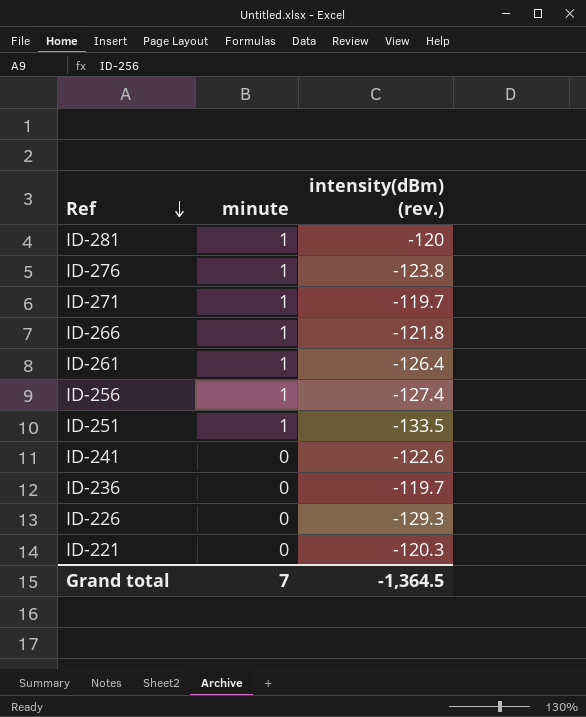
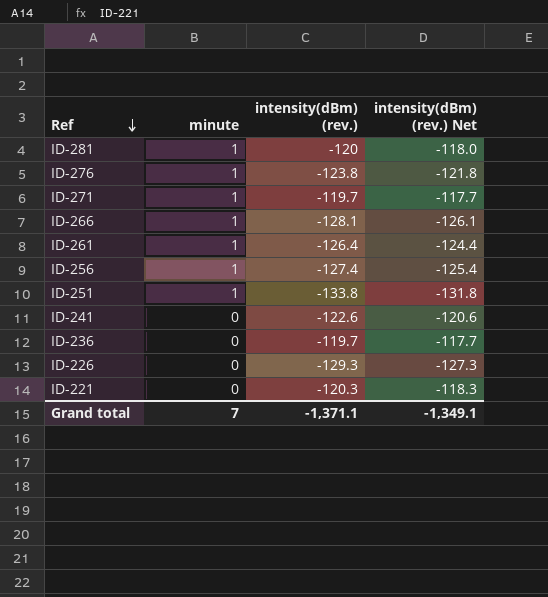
column intensity(dBm) (rev.) Net | formula: none -> [intensity(dBm) (rev.)] + 2
ID-266 | intensity(dBm) (rev.): -121.8 -> -128.1
ID-251 | intensity(dBm) (rev.): -133.5 -> -133.8
Grand total | intensity(dBm) (rev.): -1,364.5 -> -1,371.1

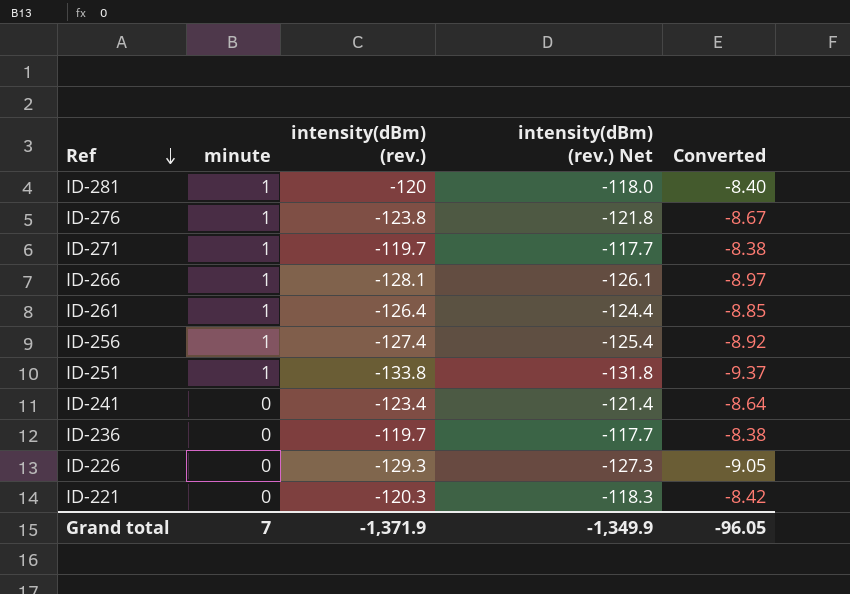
column Converted | formula: none -> [intensity(dBm) (rev.)] * 0.07
ID-241 | intensity(dBm) (rev.): -122.6 -> -123.4
ID-241 | intensity(dBm) (rev.) Net: -120.6 -> -121.4
Grand total | intensity(dBm) (rev.): -1,371.1 -> -1,371.9
Grand total | intensity(dBm) (rev.) Net: -1,349.1 -> -1,349.9

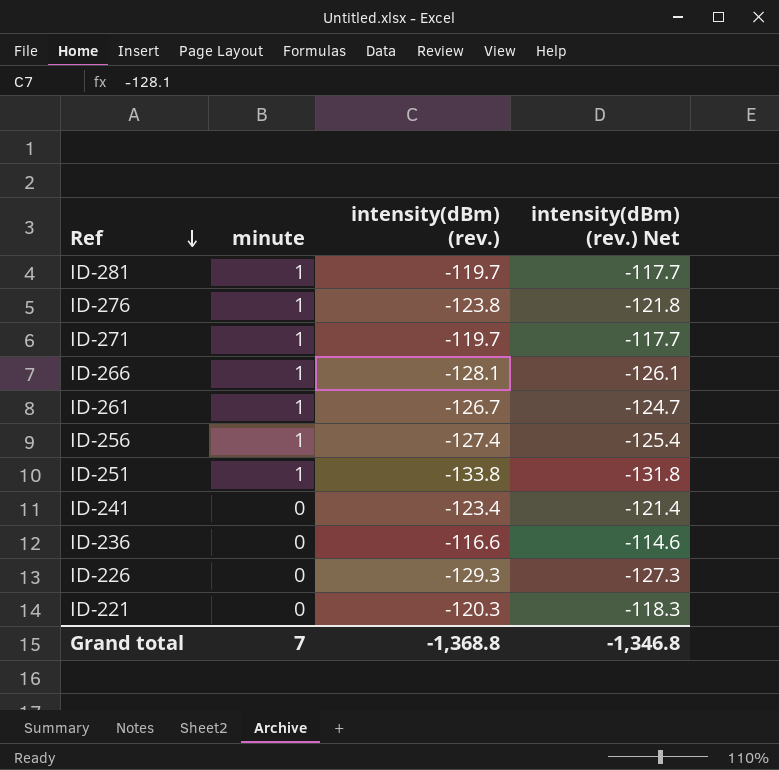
column Converted | formula: [intensity(dBm) (rev.)] * 0.07 -> none
ID-281 | intensity(dBm) (rev.): -120 -> -119.7
ID-281 | intensity(dBm) (rev.) Net: -118.0 -> -117.7
ID-261 | intensity(dBm) (rev.): -126.4 -> -126.7
ID-261 | intensity(dBm) (rev.) Net: -124.4 -> -124.7
ID-236 | intensity(dBm) (rev.): -119.7 -> -116.6
ID-236 | intensity(dBm) (rev.) Net: -117.7 -> -114.6
Grand total | intensity(dBm) (rev.): -1,371.9 -> -1,368.8
Grand total | intensity(dBm) (rev.) Net: -1,349.9 -> -1,346.8

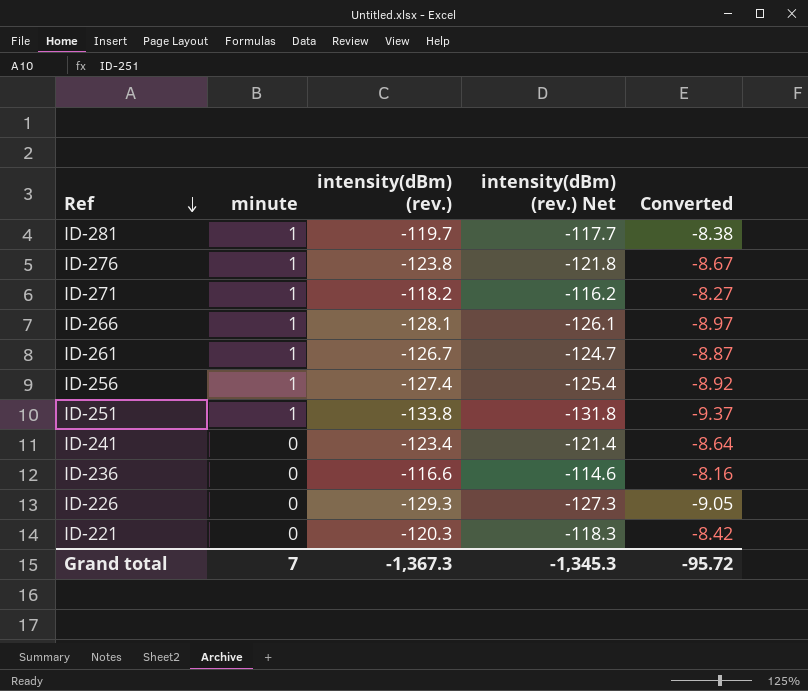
column Converted | formula: none -> [intensity(dBm) (rev.)] * 0.07
ID-271 | intensity(dBm) (rev.): -119.7 -> -118.2
ID-271 | intensity(dBm) (rev.) Net: -117.7 -> -116.2
Grand total | intensity(dBm) (rev.): -1,368.8 -> -1,367.3
Grand total | intensity(dBm) (rev.) Net: -1,346.8 -> -1,345.3

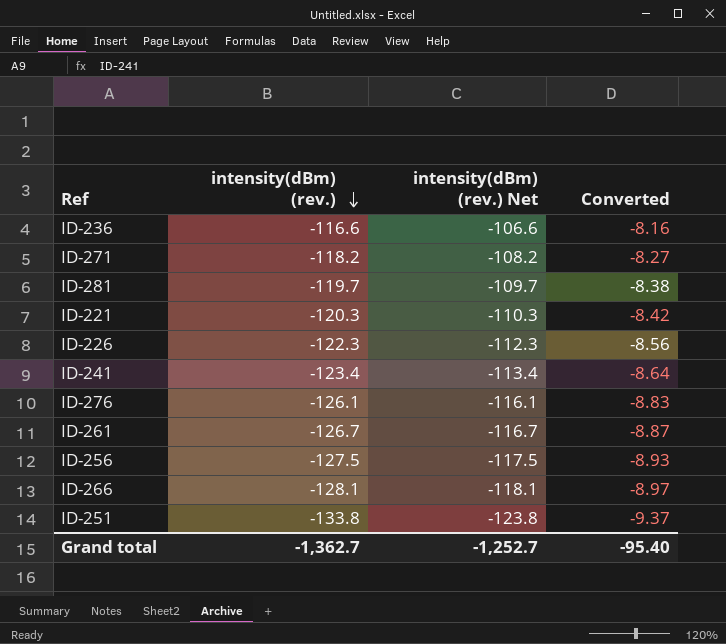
row order: Ref descending -> intensity(dBm) (rev.) descending
column minute | position: 2 -> none
column intensity(dBm) (rev.) Net | formula: [intensity(dBm) (rev.)] + 2 -> [intensity(dBm) (rev.)] + 10
ID-226 | intensity(dBm) (rev.): -129.3 -> -122.3
ID-226 | Converted: -9.05 -> -8.56
ID-276 | intensity(dBm) (rev.): -123.8 -> -126.1
ID-276 | Converted: -8.67 -> -8.83
ID-256 | intensity(dBm) (rev.): -127.4 -> -127.5
ID-256 | Converted: -8.92 -> -8.93
Grand total | intensity(dBm) (rev.): -1,367.3 -> -1,362.7
Grand total | intensity(dBm) (rev.) Net: -1,345.3 -> -1,252.7
Grand total | Converted: -95.72 -> -95.40

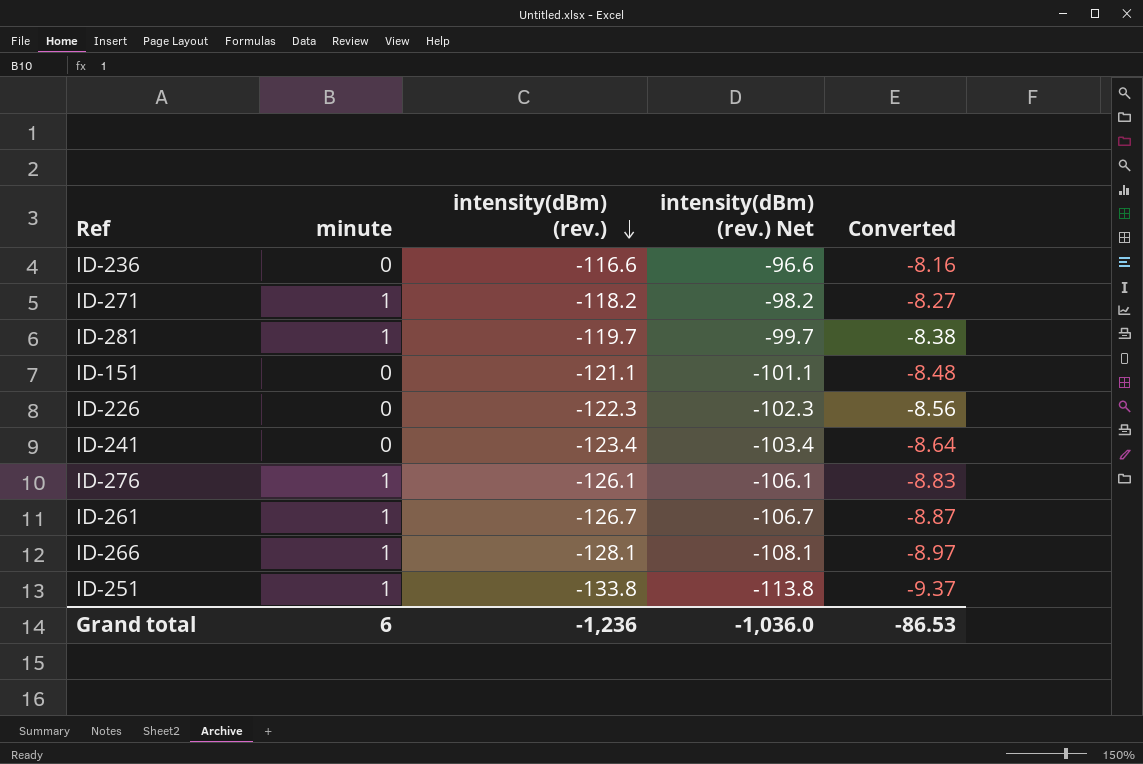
column minute | position: none -> 2
column intensity(dBm) (rev.) Net | formula: [intensity(dBm) (rev.)] + 10 -> [intensity(dBm) (rev.)] + 20
row ID-221: -120.3 | -110.3 | -8.42 -> none
row ID-256: -127.5 | -117.5 | -8.93 -> none
row ID-151: none -> 0 | -121.1 | -101.1 | -8.48
Grand total | intensity(dBm) (rev.): -1,362.7 -> -1,236
Grand total | intensity(dBm) (rev.) Net: -1,252.7 -> -1,036.0
Grand total | Converted: -95.40 -> -86.53

